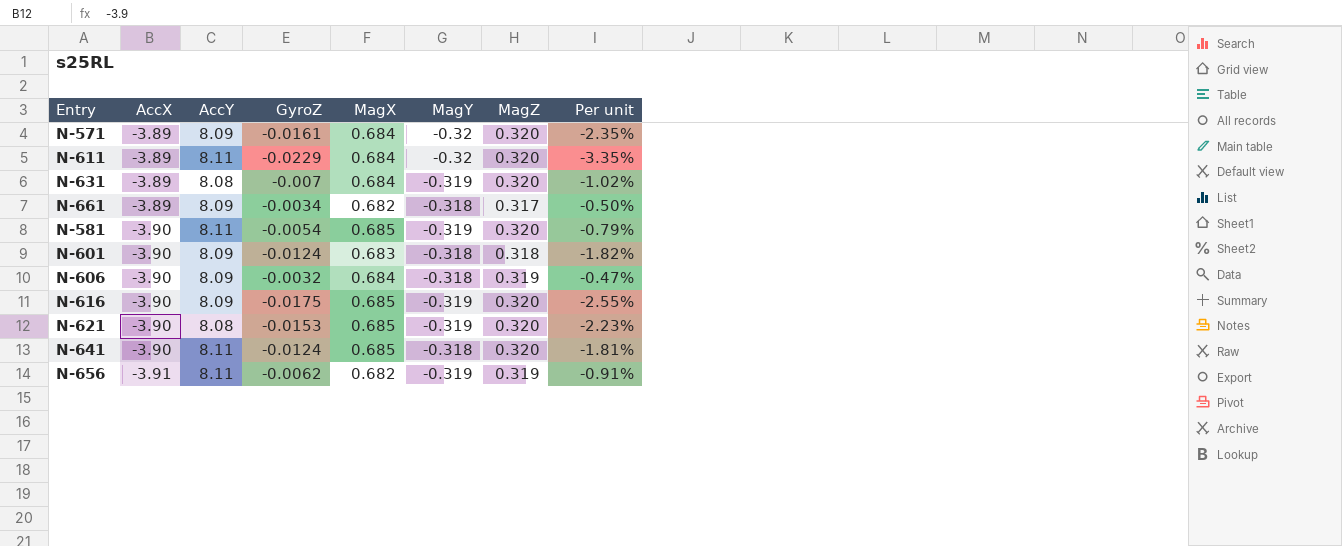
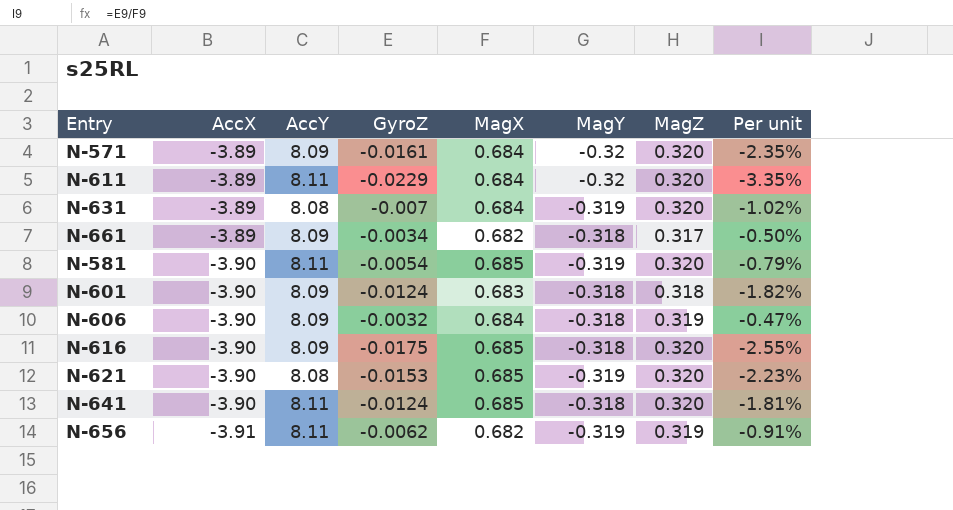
N-616 | MagY: -0.319 -> -0.318

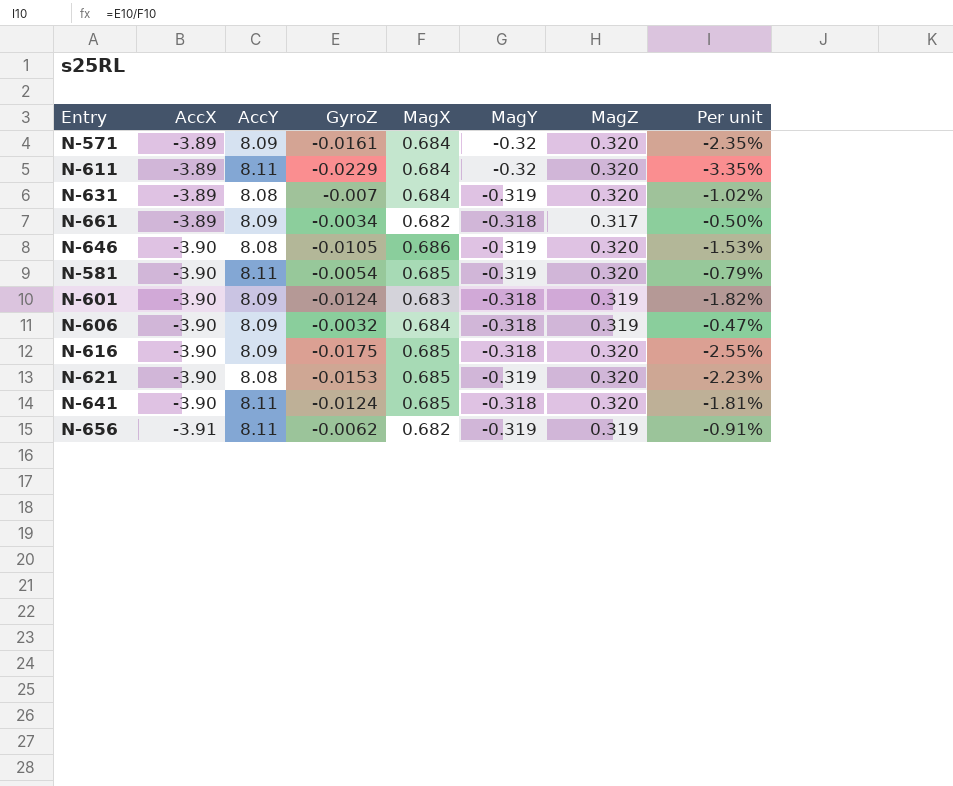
row N-646: none -> -3.90 | 8.08 | -0.0105 | 0.686 | -0.319 | 0.320 | -1.53%
N-601 | MagZ: 0.318 -> 0.319

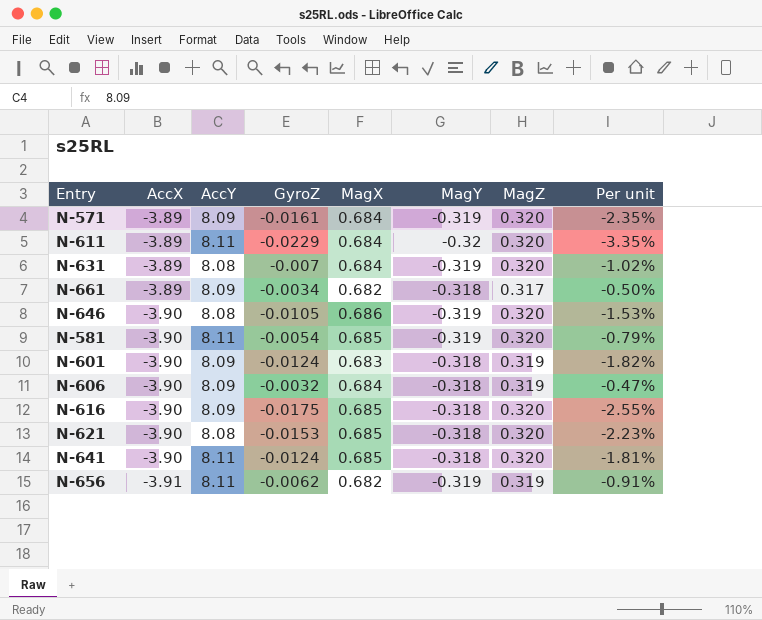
N-571 | MagY: -0.32 -> -0.319
N-621 | MagY: -0.319 -> -0.318

